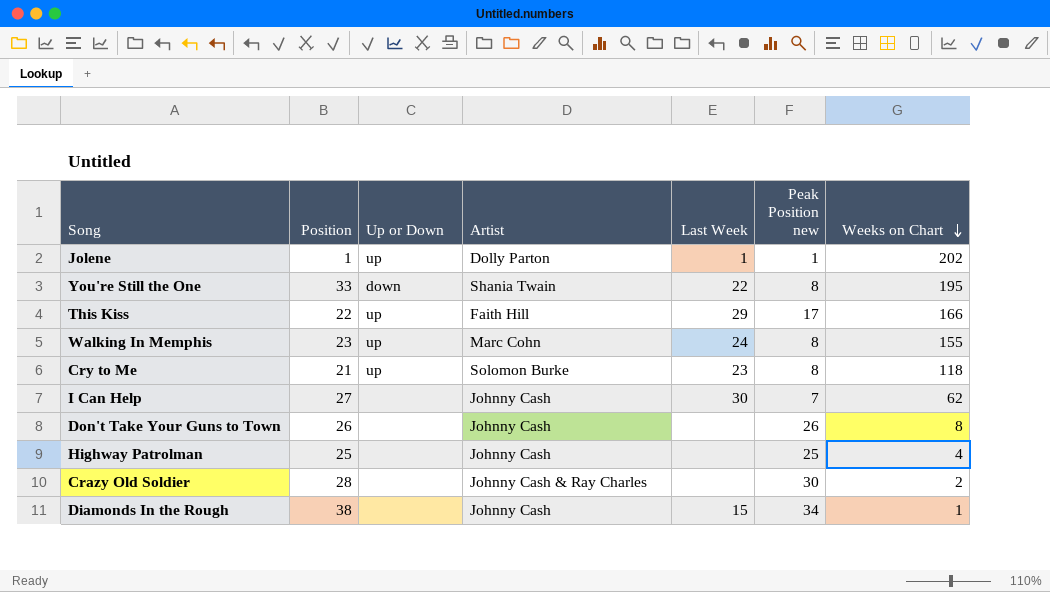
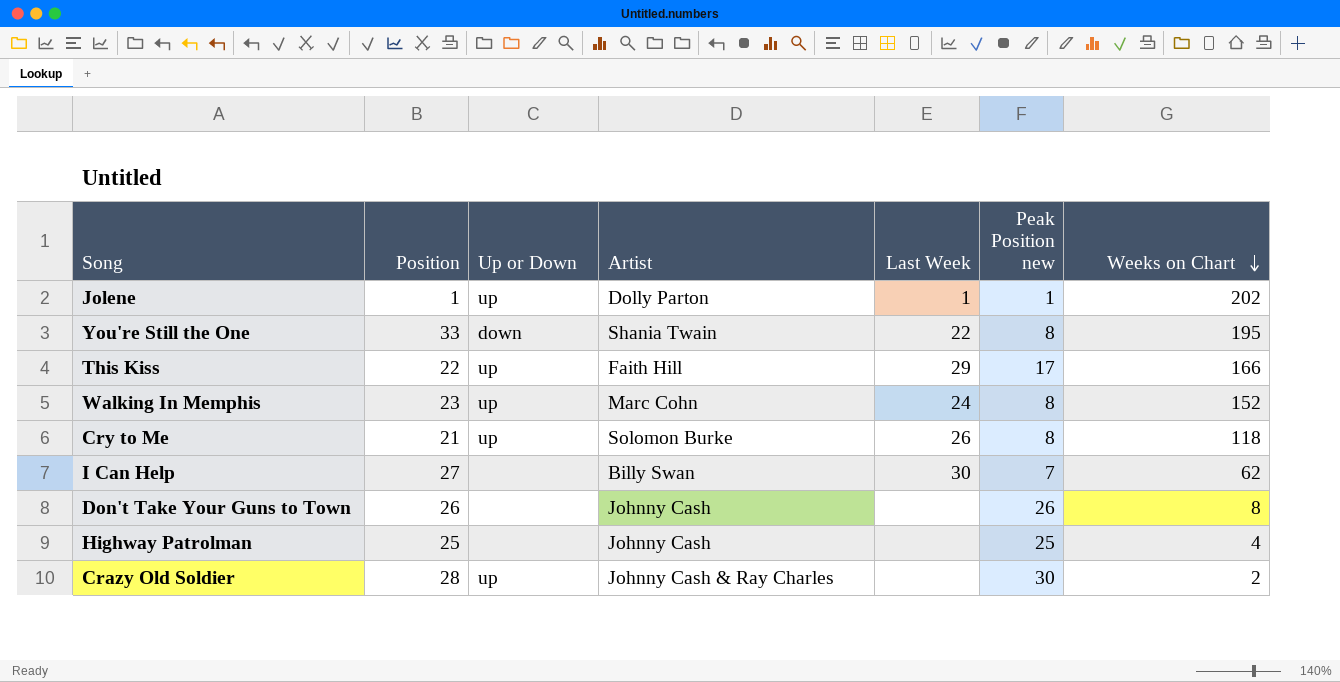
row Diamonds In the Rough: 38 | none | Johnny Cash | 15 | 34 | 1 -> none
Walking In Memphis | Weeks on Chart: 155 -> 152
Cry to Me | Last Week: 23 -> 26
I Can Help | Artist: Johnny Cash -> Billy Swan
Crazy Old Soldier | Up or Down: none -> up

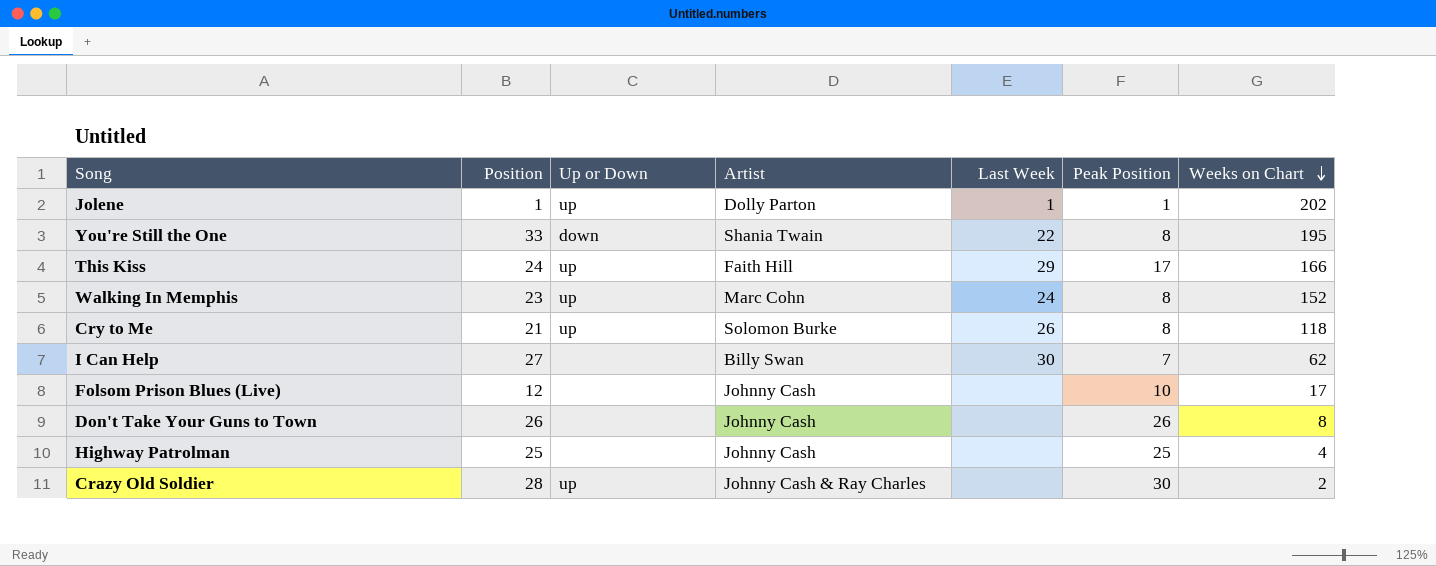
column name: Peak Position new -> Peak Position
This Kiss | Position: 22 -> 24
row Folsom Prison Blues (Live): none -> 12 | none | Johnny Cash | none | 10 | 17

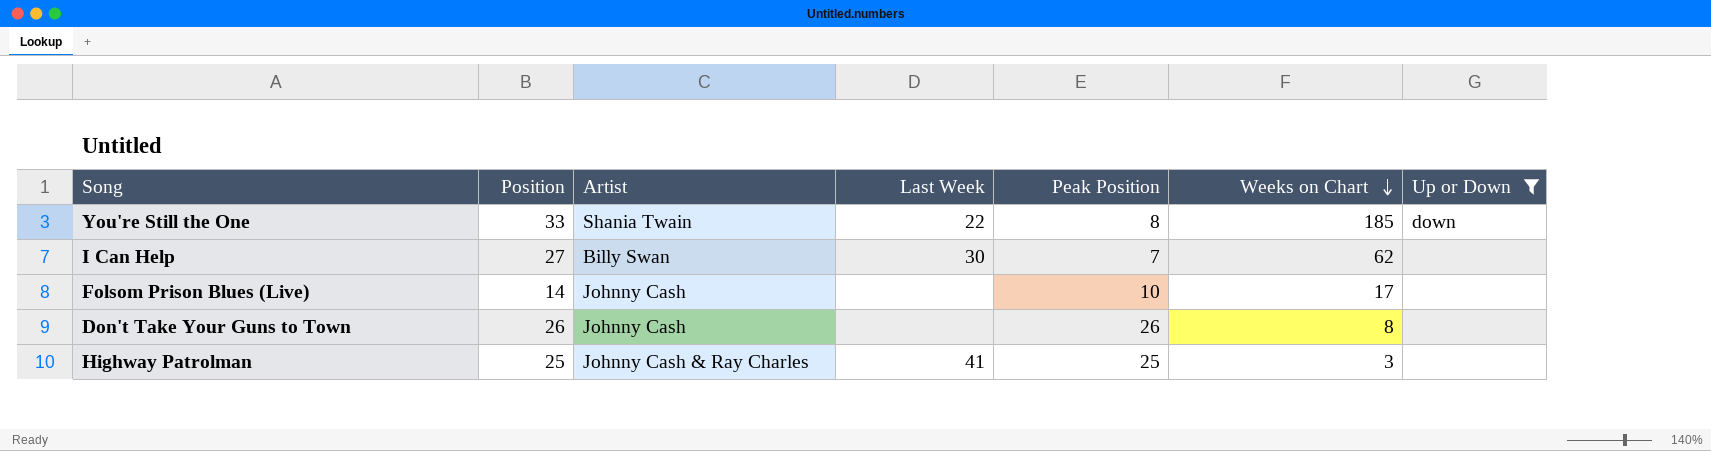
filter: none -> Up or Down != up
column Up or Down | position: 3 -> 7
You're Still the One | Weeks on Chart: 195 -> 185
Folsom Prison Blues (Live) | Position: 12 -> 14
Highway Patrolman | Artist: Johnny Cash -> Johnny Cash & Ray Charles
Highway Patrolman | Last Week: none -> 41
Highway Patrolman | Weeks on Chart: 4 -> 3

